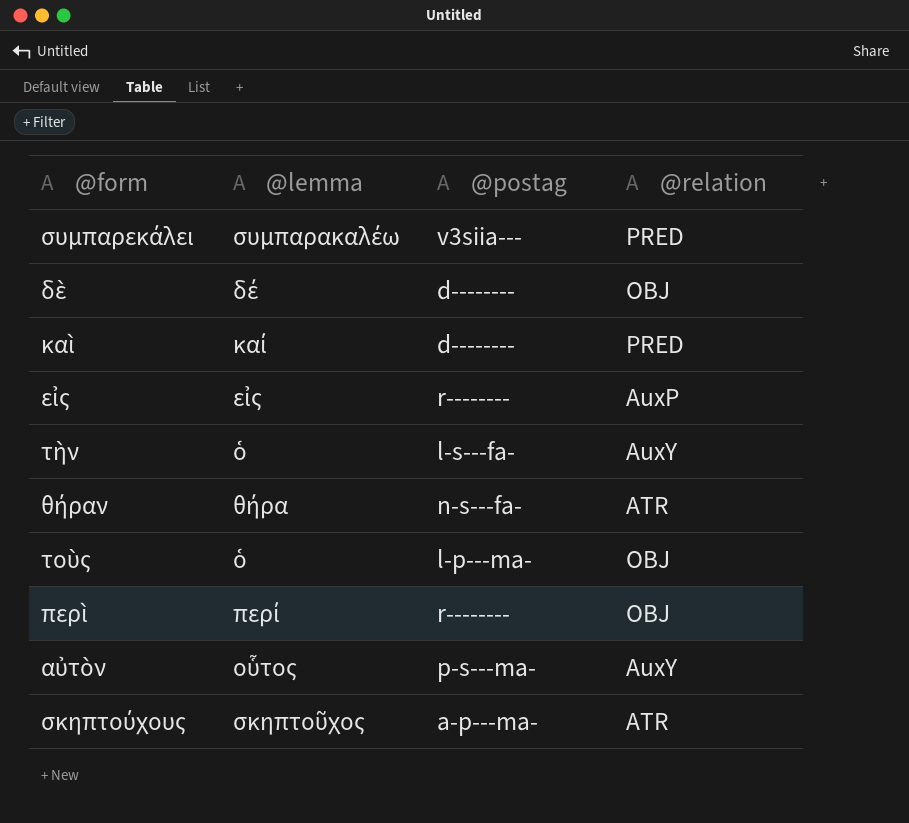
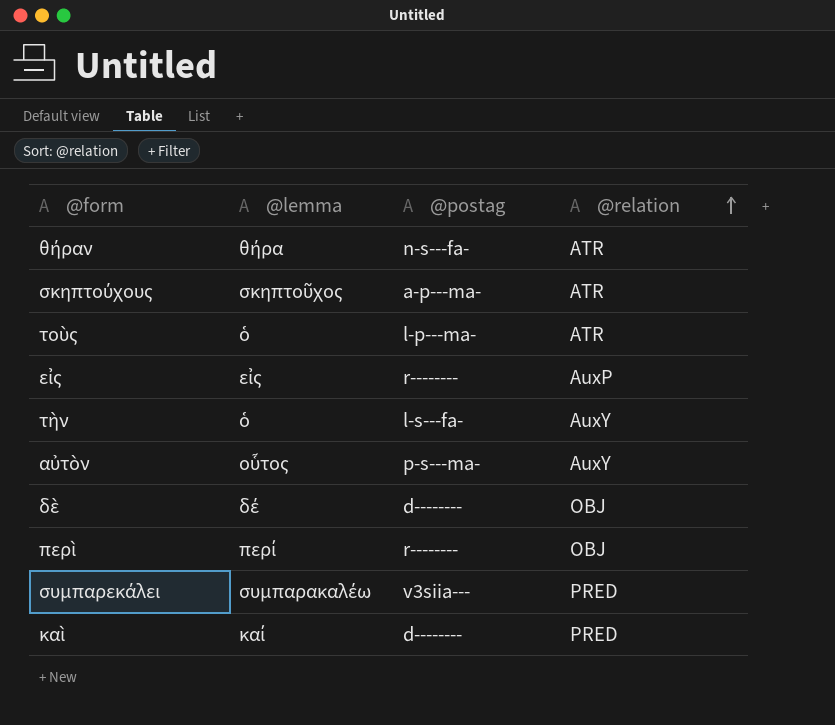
row order: none -> @relation ascending
τοὺς | @relation: OBJ -> ATR

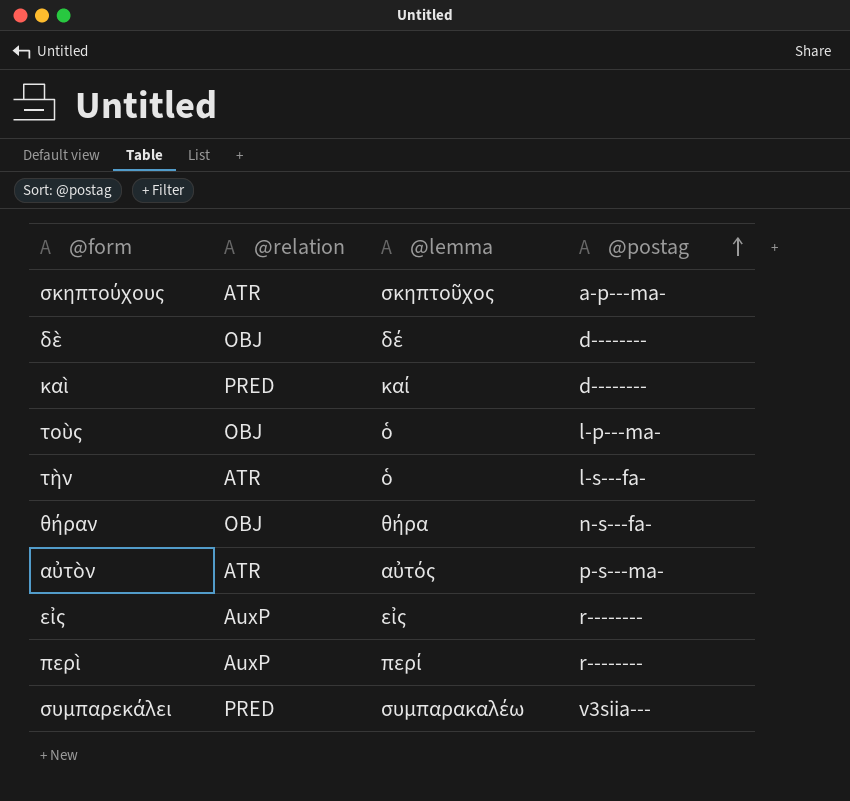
row order: @relation ascending -> @postag ascending
column @relation | position: 4 -> 2
τοὺς | @relation: ATR -> OBJ
τὴν | @relation: AuxY -> ATR
θήραν | @relation: ATR -> OBJ
αὐτὸν | @relation: AuxY -> ATR
αὐτὸν | @lemma: οὗτος -> αὐτός
περὶ | @relation: OBJ -> AuxP

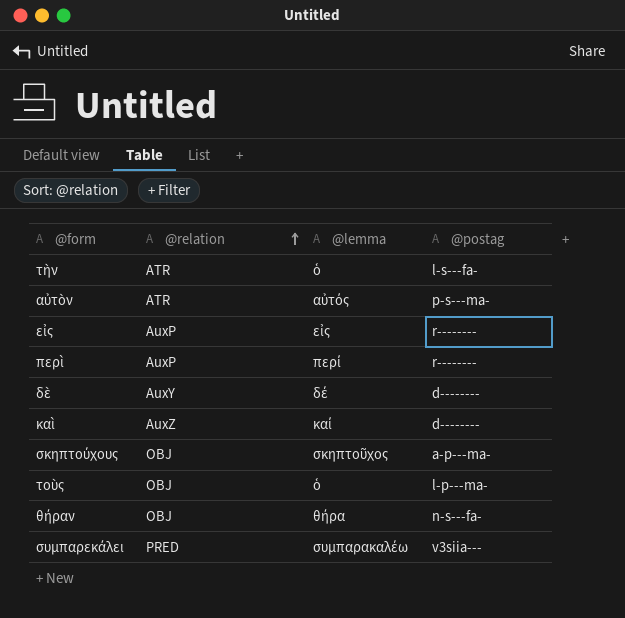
row order: @postag ascending -> @relation ascending
δὲ | @relation: OBJ -> AuxY
καὶ | @relation: PRED -> AuxZ
σκηπτούχους | @relation: ATR -> OBJ

